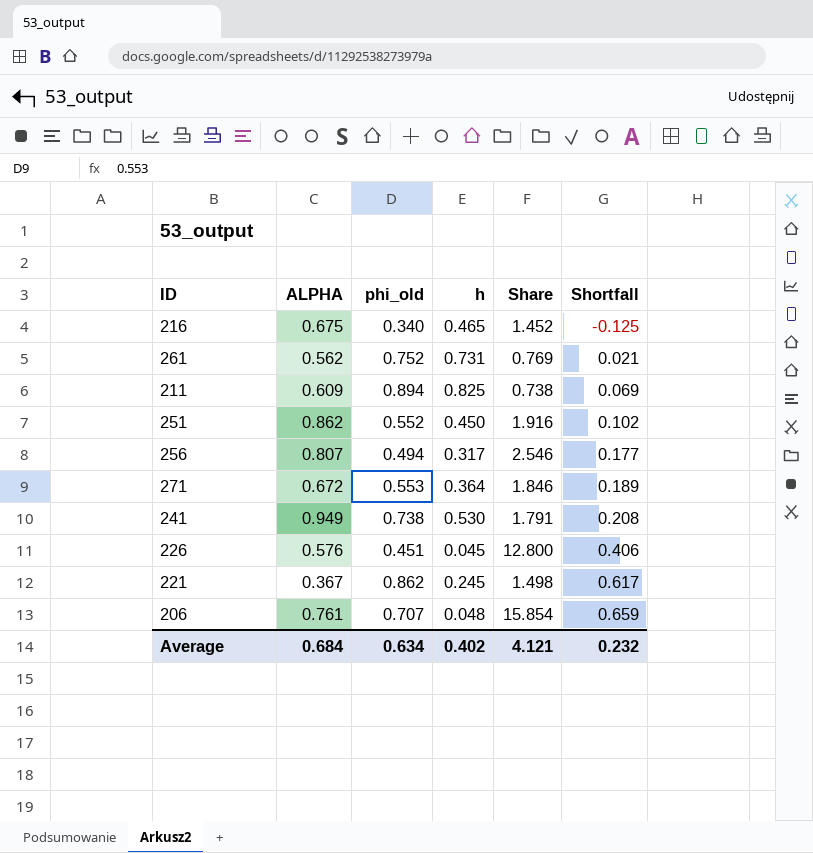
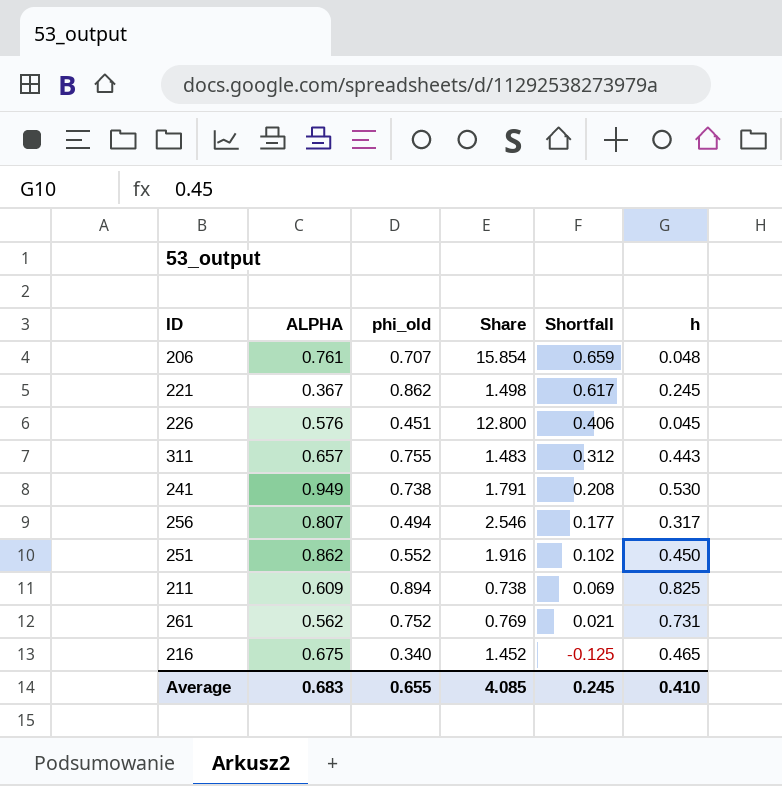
row order: Shortfall ascending -> Shortfall descending
column h | position: 4 -> 6
row 271: 0.672 | 0.553 | 0.364 | 1.846 | 0.189 -> none
row 311: none -> 0.657 | 0.755 | 1.483 | 0.312 | 0.443
Average | ALPHA: 0.684 -> 0.683
Average | phi_old: 0.634 -> 0.655
Average | Share: 4.121 -> 4.085
Average | Shortfall: 0.232 -> 0.245
Average | h: 0.402 -> 0.410

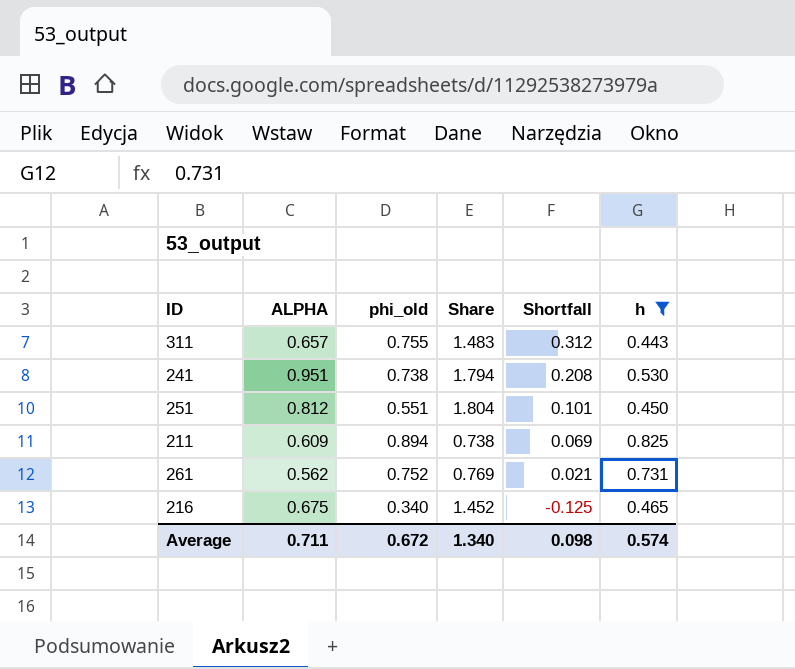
filter: none -> h >= 0.443
241 | ALPHA: 0.949 -> 0.951
241 | Share: 1.791 -> 1.794
251 | ALPHA: 0.862 -> 0.812
251 | phi_old: 0.552 -> 0.551
251 | Share: 1.916 -> 1.804
251 | Shortfall: 0.102 -> 0.101
Average | ALPHA: 0.683 -> 0.711
Average | phi_old: 0.655 -> 0.672
Average | Share: 4.085 -> 1.340
Average | Shortfall: 0.245 -> 0.098
Average | h: 0.410 -> 0.574

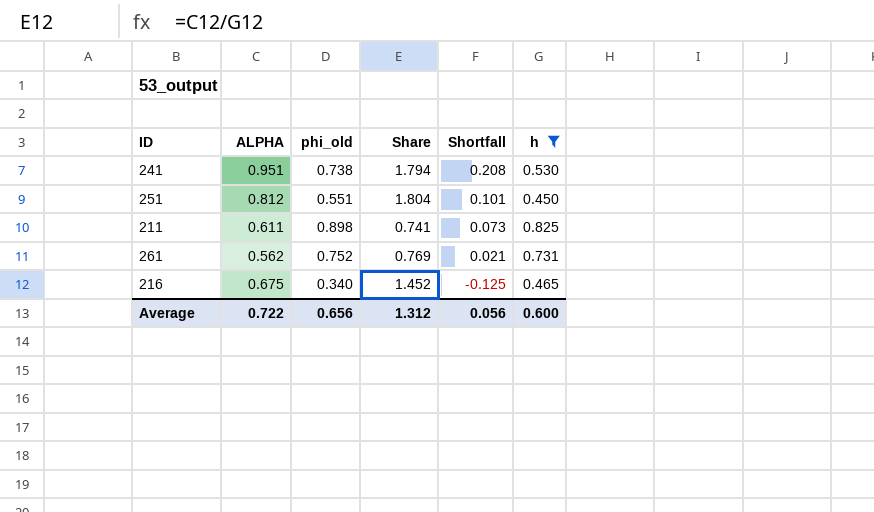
row 311: 0.657 | 0.755 | 1.483 | 0.312 | 0.443 -> none
211 | ALPHA: 0.609 -> 0.611
211 | phi_old: 0.894 -> 0.898
211 | Share: 0.738 -> 0.741
211 | Shortfall: 0.069 -> 0.073
Average | ALPHA: 0.711 -> 0.722
Average | phi_old: 0.672 -> 0.656
Average | Share: 1.340 -> 1.312
Average | Shortfall: 0.098 -> 0.056
Average | h: 0.574 -> 0.600

